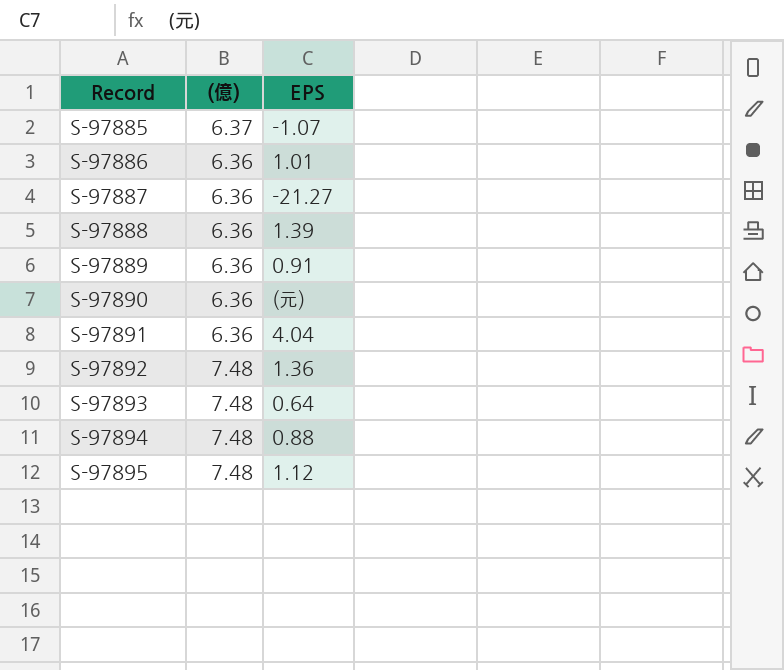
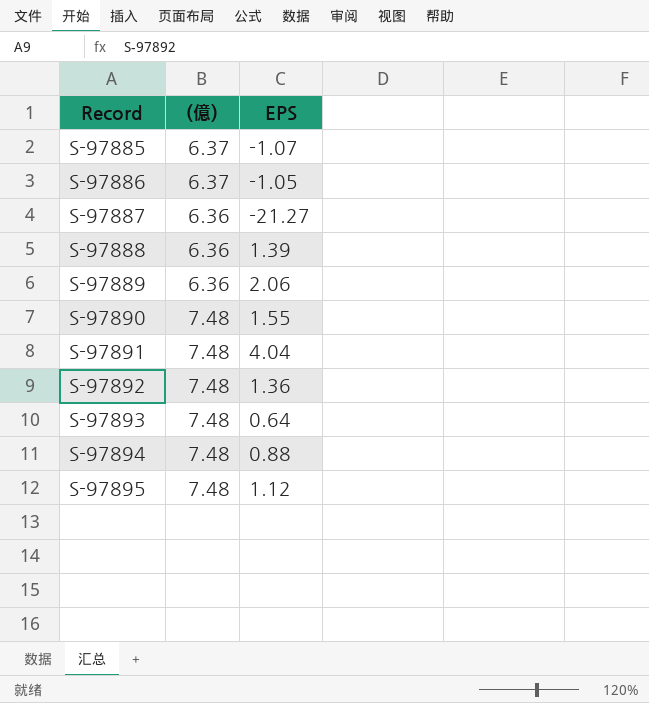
S-97886 | (億): 6.36 -> 6.37
S-97886 | EPS: 1.01 -> -1.05
S-97889 | EPS: 0.91 -> 2.06
S-97890 | (億): 6.36 -> 7.48
S-97890 | EPS: (元) -> 1.55
S-97891 | (億): 6.36 -> 7.48

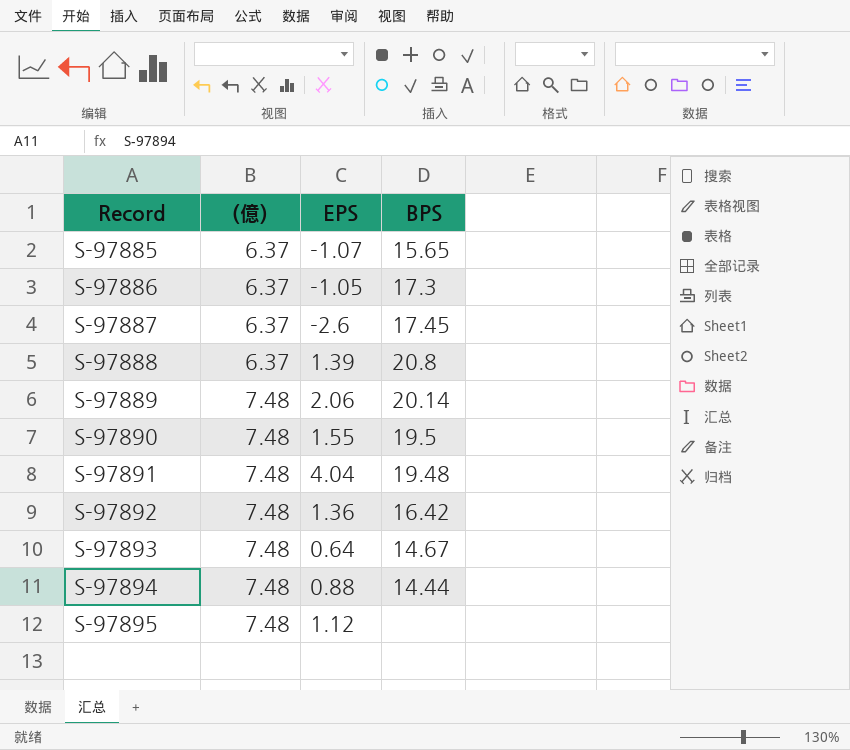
column BPS | position: none -> 4
S-97887 | (億): 6.36 -> 6.37
S-97887 | EPS: -21.27 -> -2.6
S-97888 | (億): 6.36 -> 6.37
S-97889 | (億): 6.36 -> 7.48

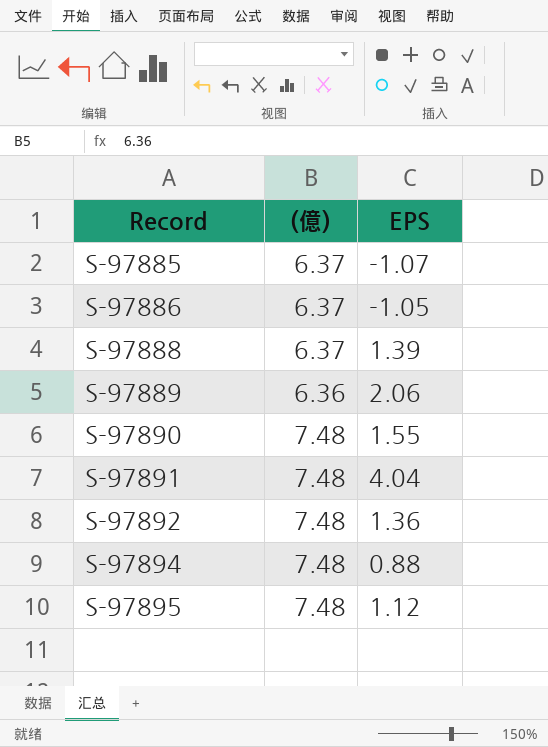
column BPS | position: 4 -> none
row S-97887: 6.37 | -2.6 | 17.45 -> none
row S-97893: 7.48 | 0.64 | 14.67 -> none
S-97889 | (億): 7.48 -> 6.36

